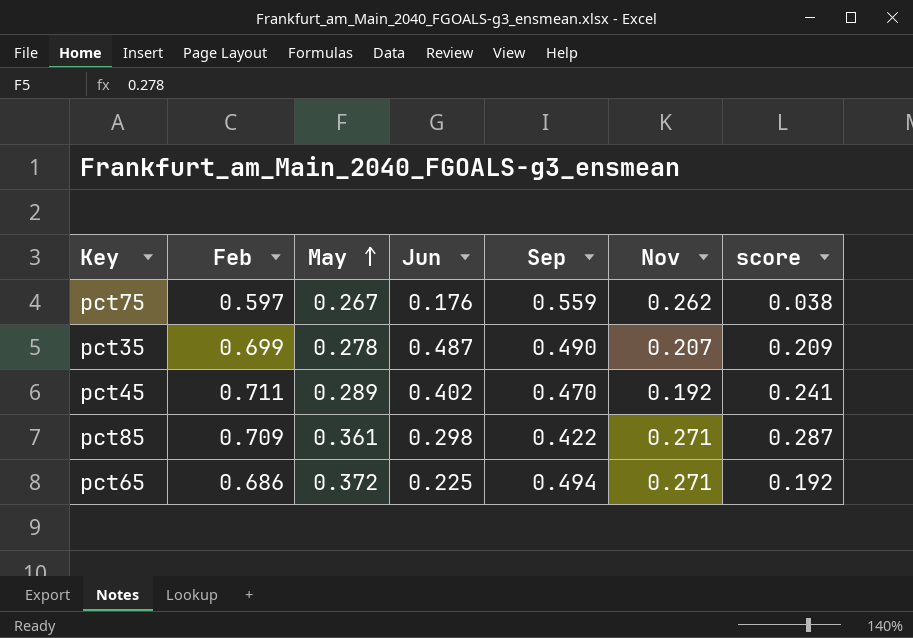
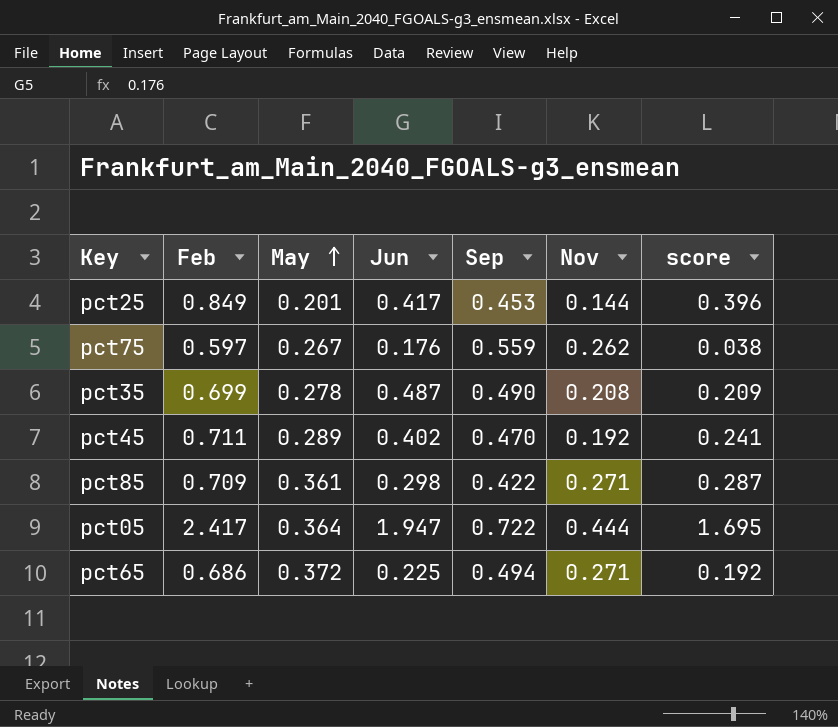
row pct25: none -> 0.849 | 0.201 | 0.417 | 0.453 | 0.144 | 0.396
pct35 | Nov: 0.207 -> 0.208
row pct05: none -> 2.417 | 0.364 | 1.947 | 0.722 | 0.444 | 1.695

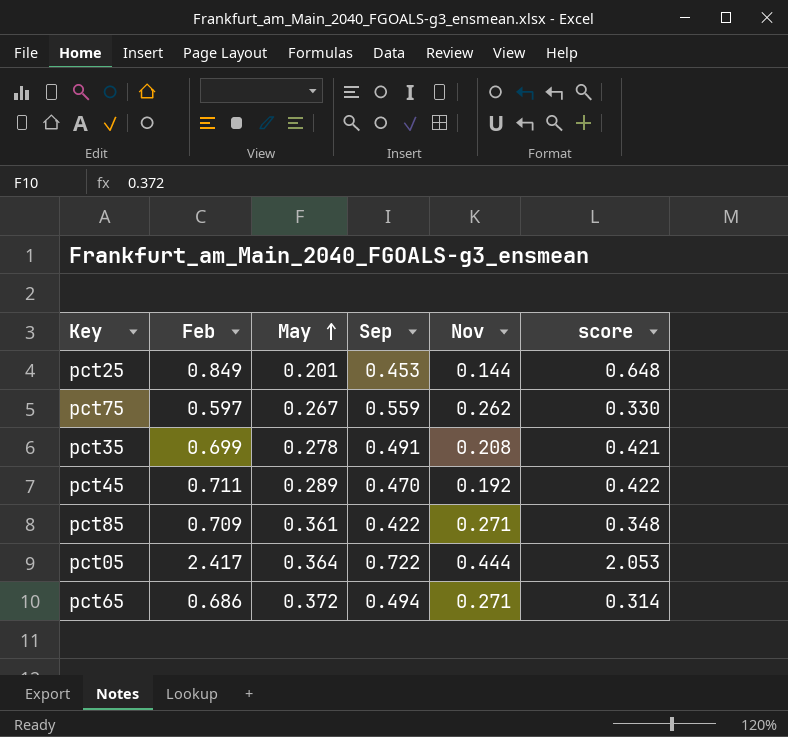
column Jun | position: 4 -> none
column score | formula: [Feb] - [Sep] -> [Feb] - [May]
pct35 | Sep: 0.490 -> 0.491

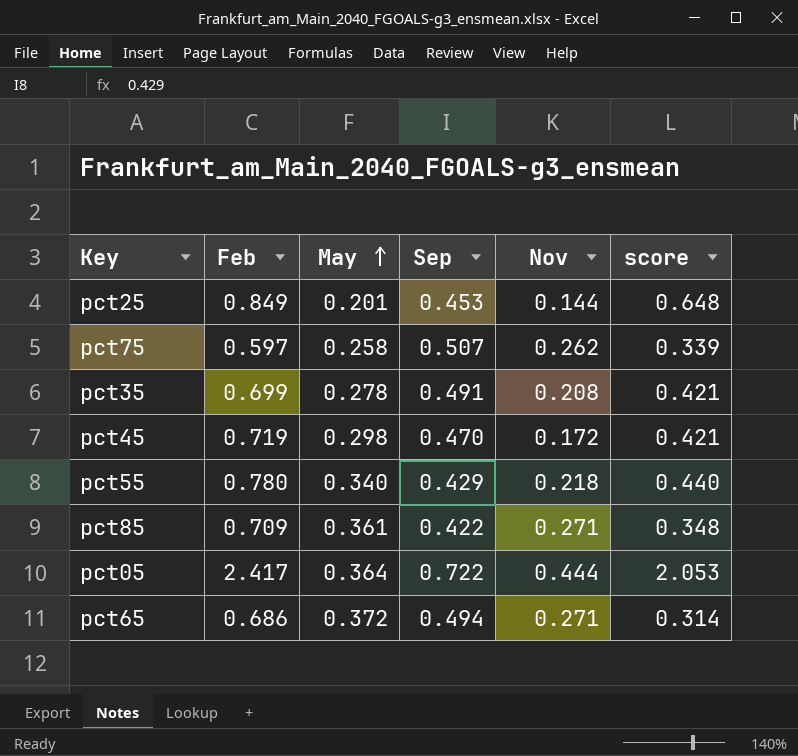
pct75 | May: 0.267 -> 0.258
pct75 | Sep: 0.559 -> 0.507
pct75 | score: 0.330 -> 0.339
pct45 | Feb: 0.711 -> 0.719
pct45 | May: 0.289 -> 0.298
pct45 | Nov: 0.192 -> 0.172
pct45 | score: 0.422 -> 0.421
row pct55: none -> 0.780 | 0.340 | 0.429 | 0.218 | 0.440

